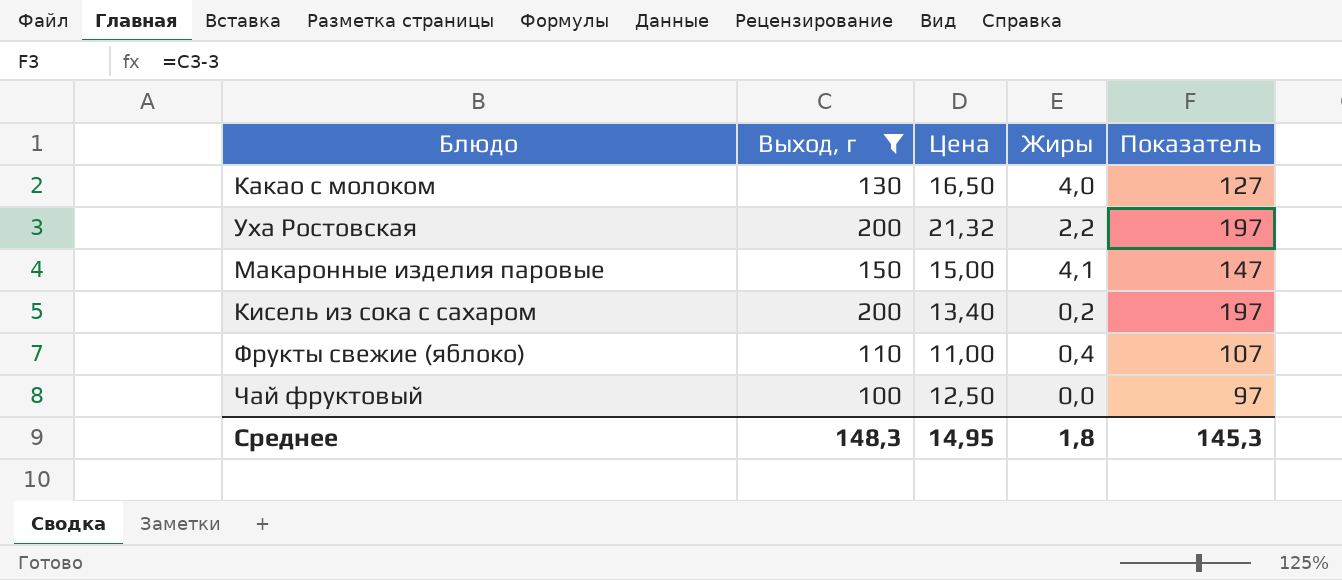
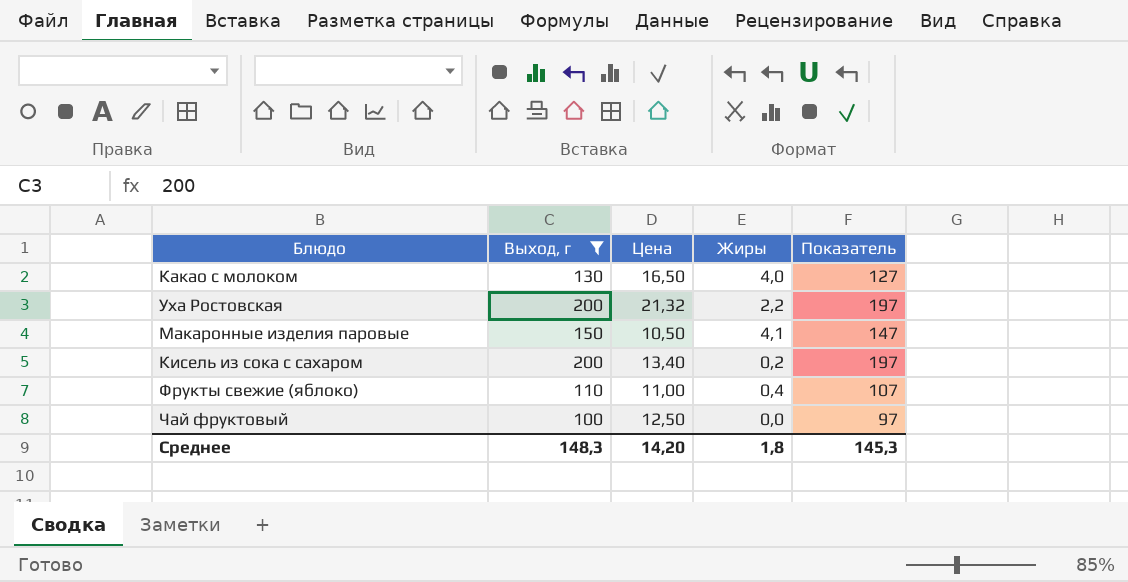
Макаронные изделия паровые | Цена: 15,00 -> 10,50
Среднее | Цена: 14,95 -> 14,20

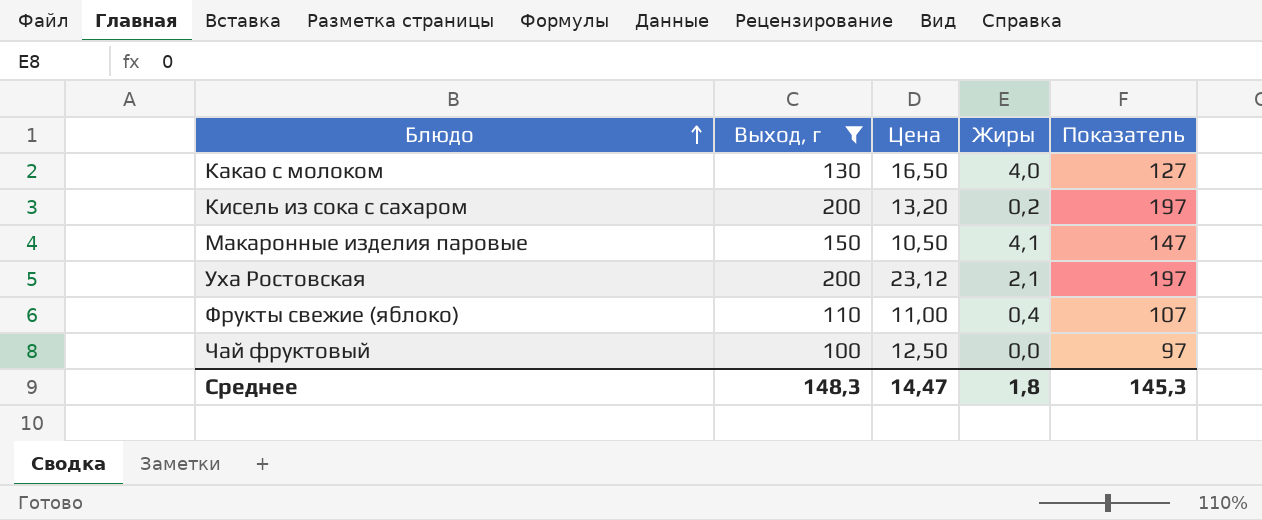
row order: none -> Блюдо ascending
Кисель из сока с сахаром | Цена: 13,40 -> 13,20
Уха Ростовская | Цена: 21,32 -> 23,12
Уха Ростовская | Жиры: 2,2 -> 2,1
Среднее | Цена: 14,20 -> 14,47

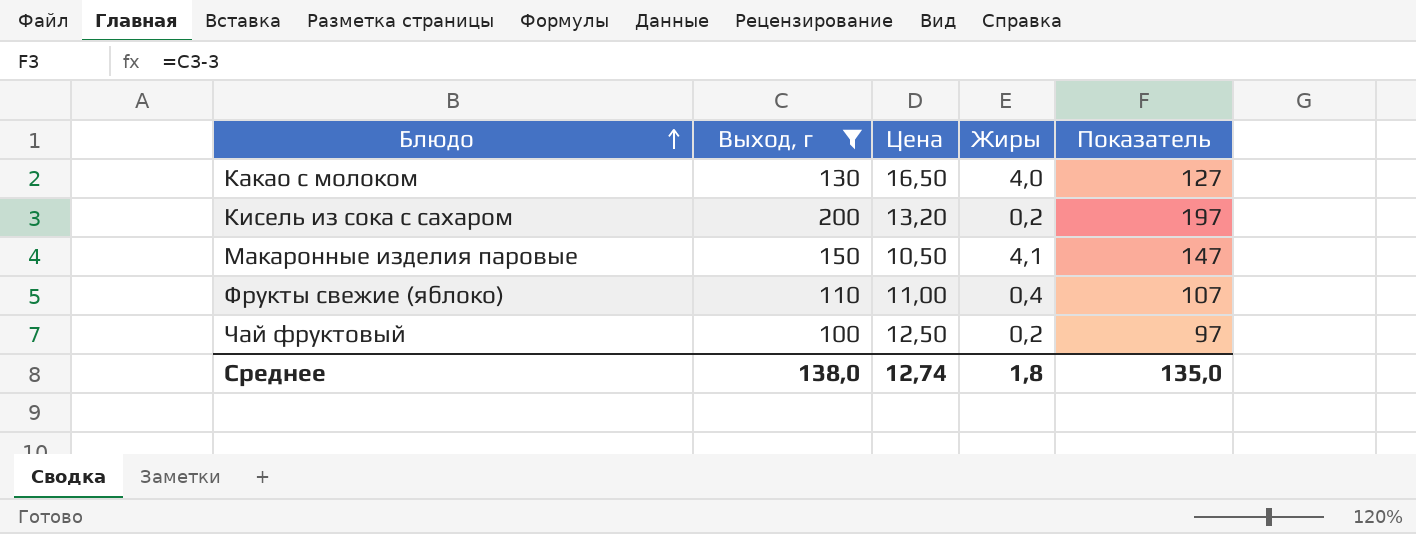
row Уха Ростовская: 200 | 23,12 | 2,1 | 197 -> none
Чай фруктовый | Жиры: 0,0 -> 0,2
Среднее | Выход, г: 148,3 -> 138,0
Среднее | Цена: 14,47 -> 12,74
Среднее | Показатель: 145,3 -> 135,0

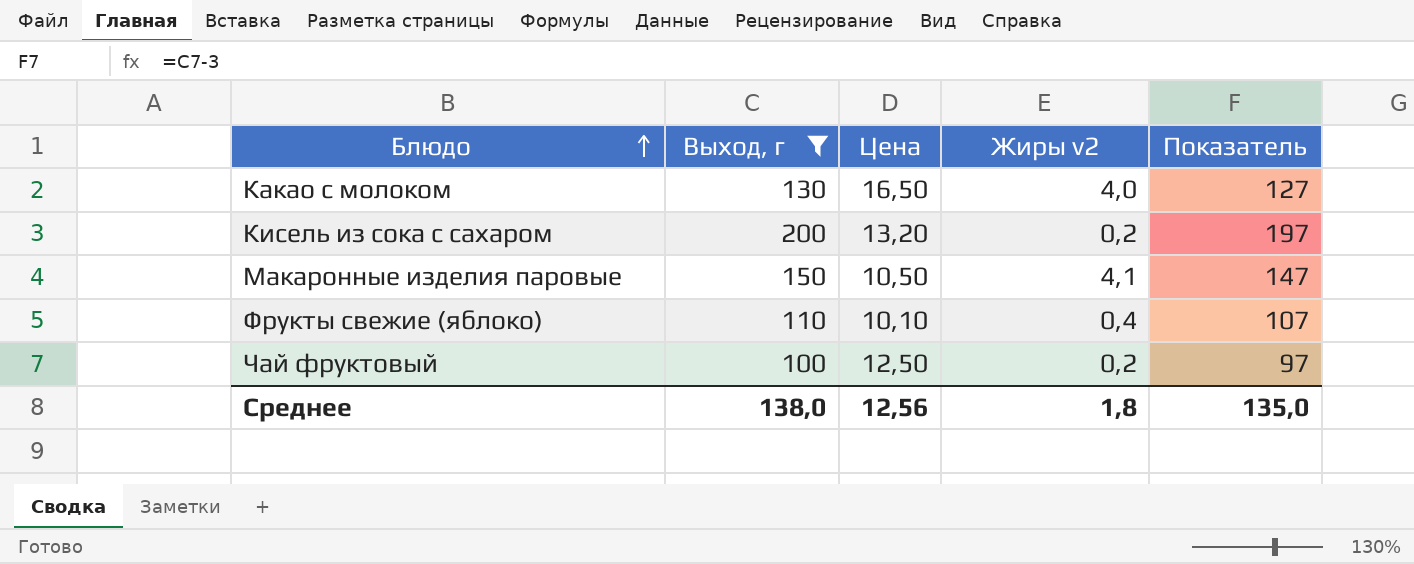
column name: Жиры -> Жиры v2
Фрукты свежие (яблоко) | Цена: 11,00 -> 10,10
Среднее | Цена: 12,74 -> 12,56

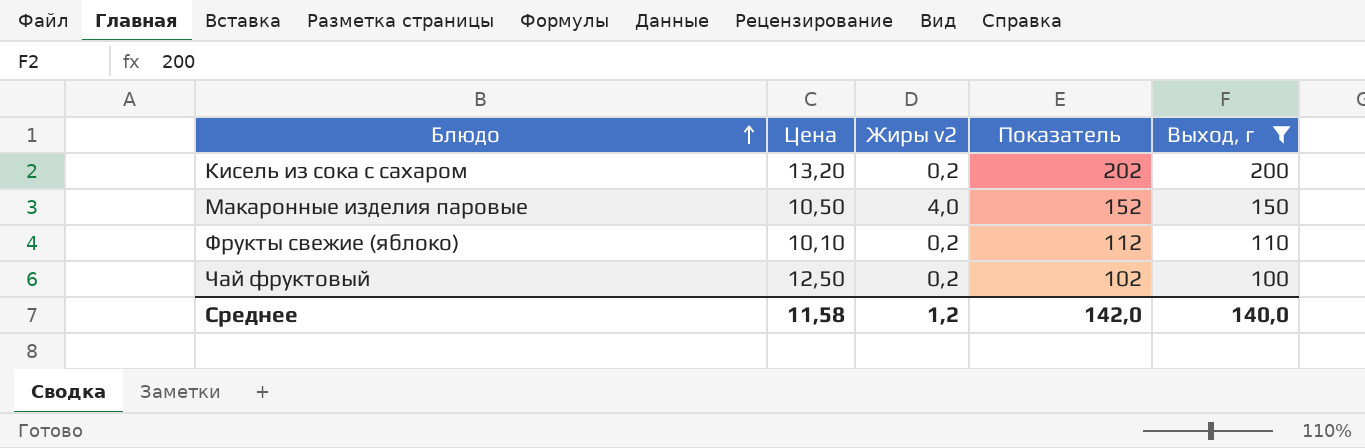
column Показатель | formula: [Выход, г] - 3 -> [Выход, г] + 2
column Выход, г | position: 2 -> 5
row Какао с молоком: 130 | 16,50 | 4,0 | 127 -> none
Макаронные изделия паровые | Жиры v2: 4,1 -> 4,0
Фрукты свежие (яблоко) | Жиры v2: 0,4 -> 0,2
Среднее | Цена: 12,56 -> 11,58
Среднее | Жиры v2: 1,8 -> 1,2
Среднее | Показатель: 135,0 -> 142,0
Среднее | Выход, г: 138,0 -> 140,0

